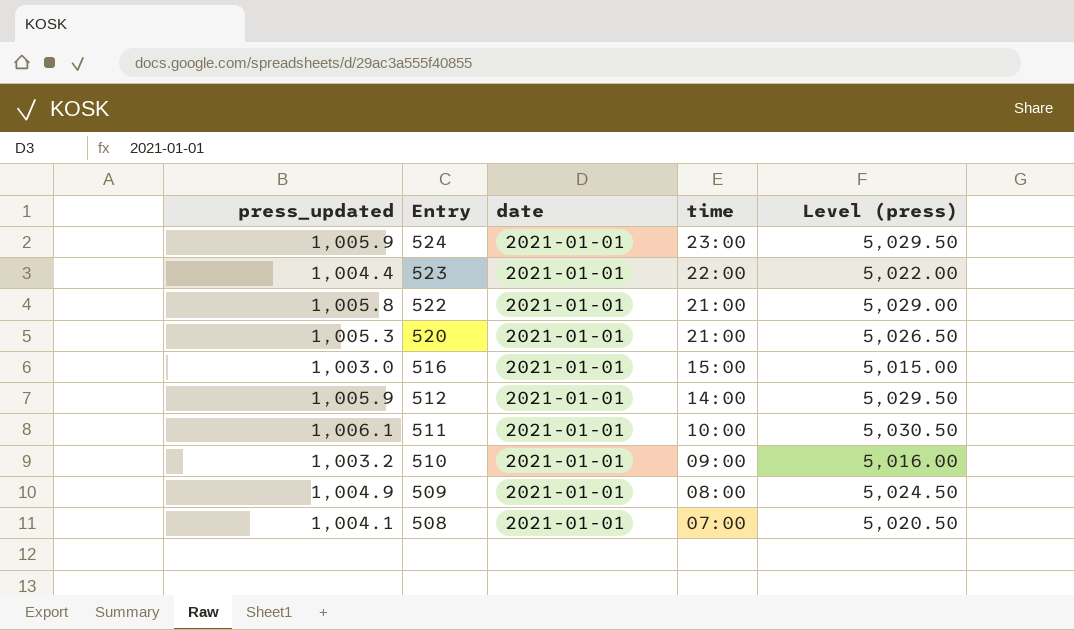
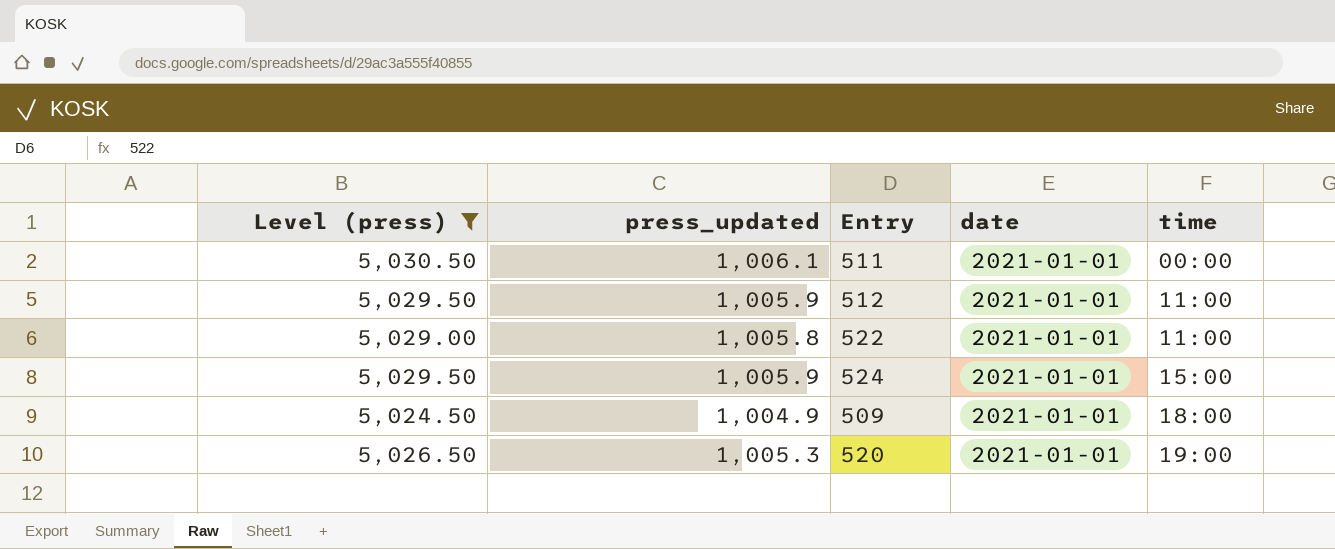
filter: none -> Level (press) >= 5,024.50
row order: Entry descending -> time ascending
column Level (press) | position: 5 -> 1
511 | time: 10:00 -> 00:00
512 | time: 14:00 -> 11:00
522 | time: 21:00 -> 11:00
524 | time: 23:00 -> 15:00
509 | time: 08:00 -> 18:00
520 | time: 21:00 -> 19:00

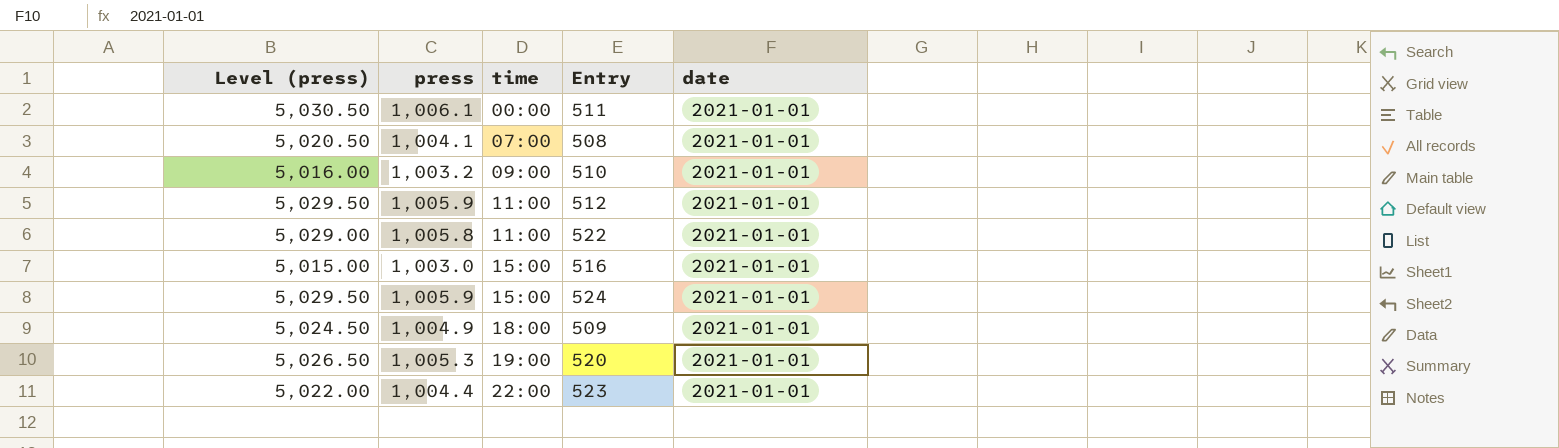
filter: Level (press) >= 5,024.50 -> none
column name: press_updated -> press
column time | position: 5 -> 3

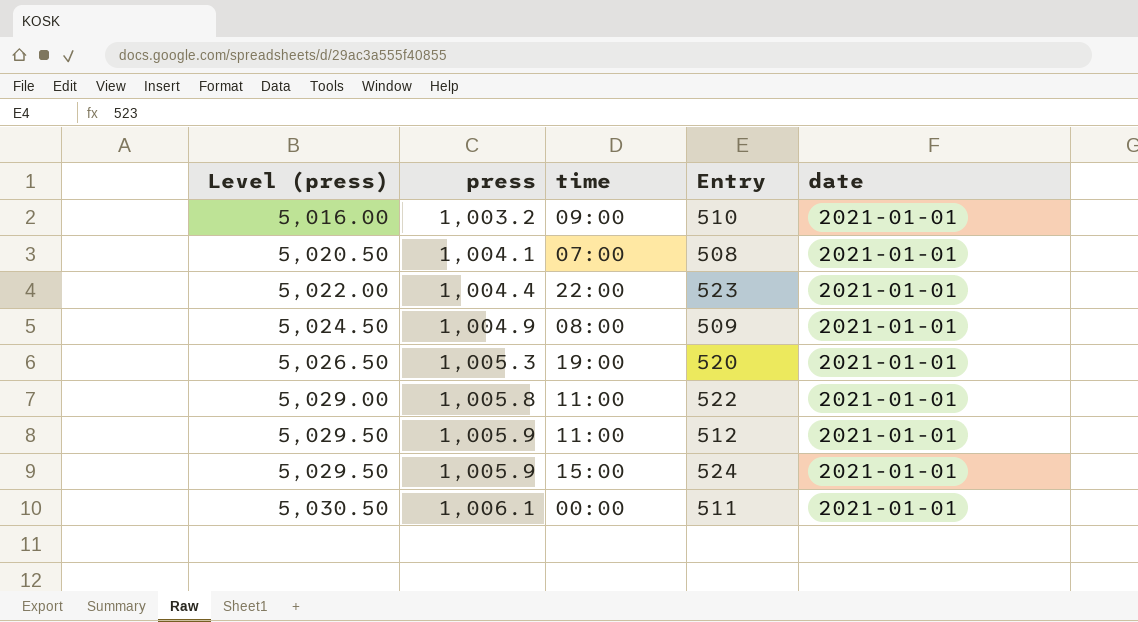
row order: time ascending -> Level (press) ascending
row 516: 5,015.00 | 1,003.0 | 15:00 | 2021-01-01 -> none
509 | time: 18:00 -> 08:00

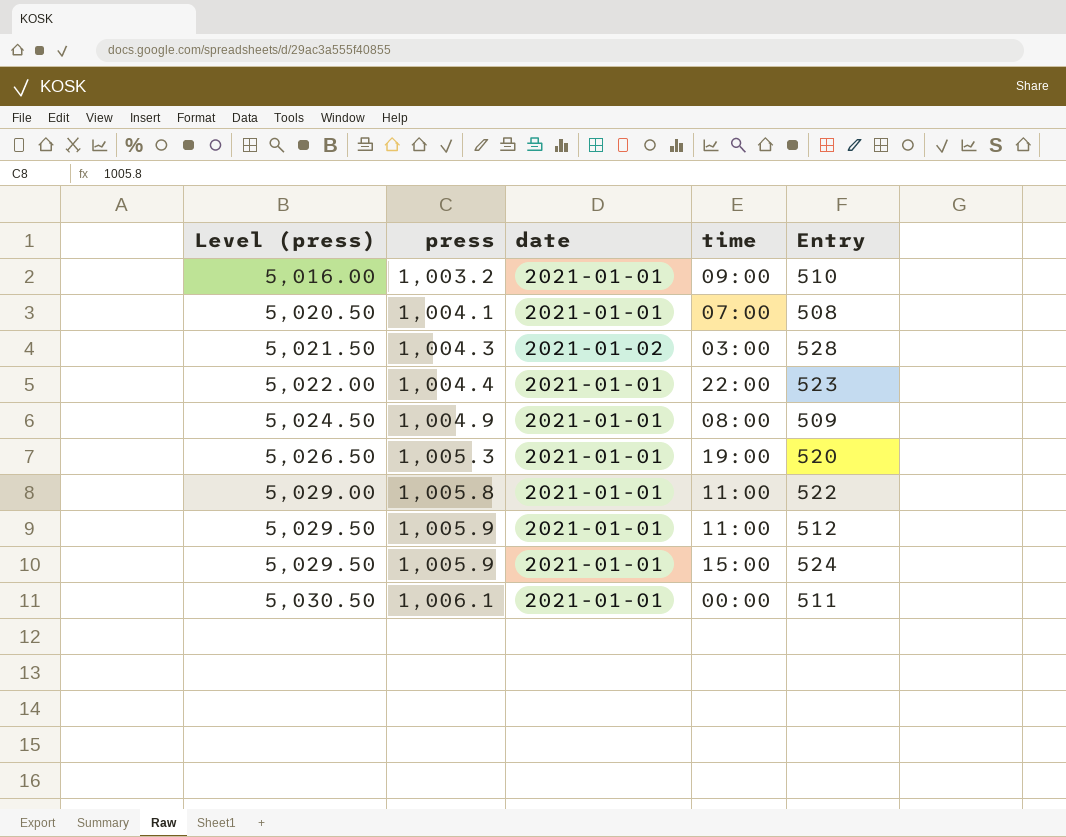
column date | position: 5 -> 3
row 528: none -> 5,021.50 | 1,004.3 | 2021-01-02 | 03:00

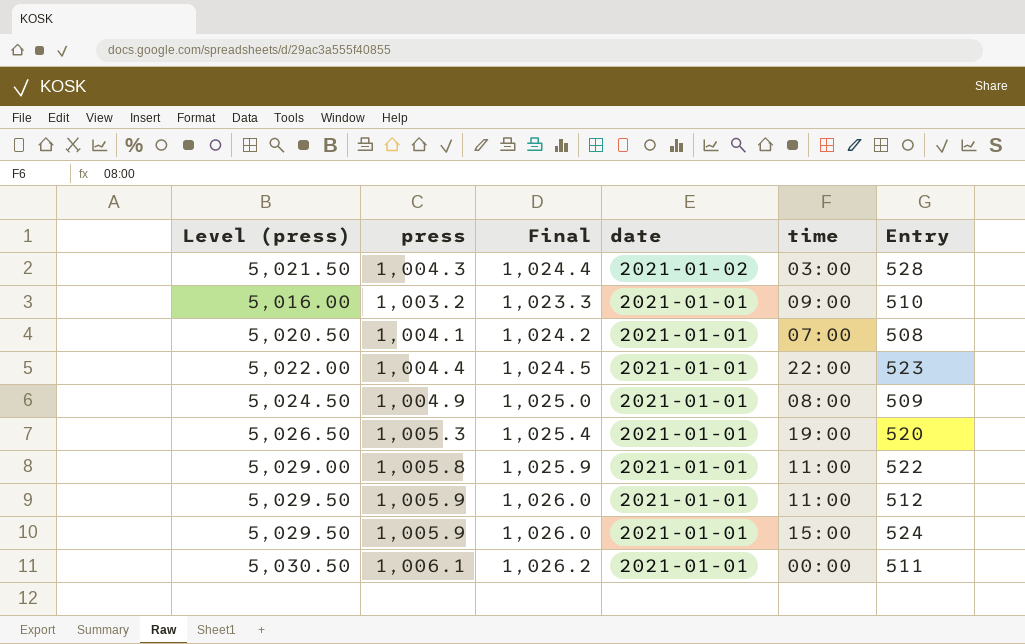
row order: Level (press) ascending -> date descending
column Final | formula: none -> [press] * 1.02

